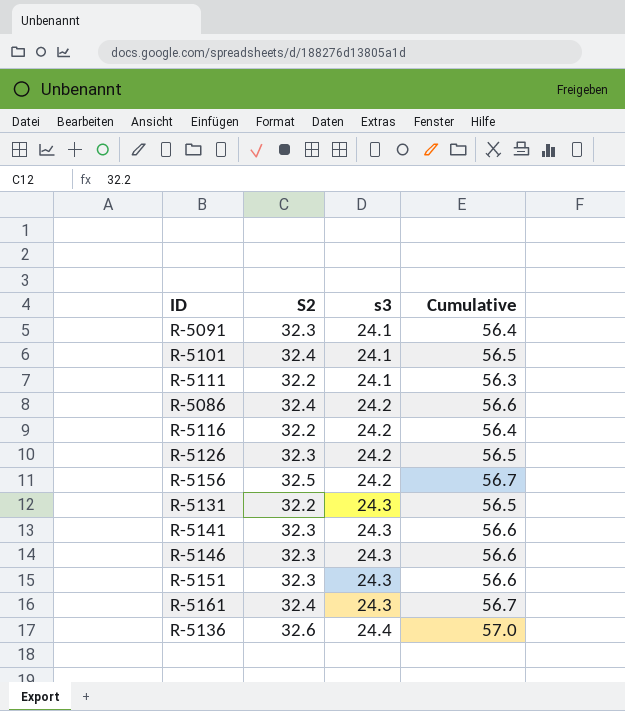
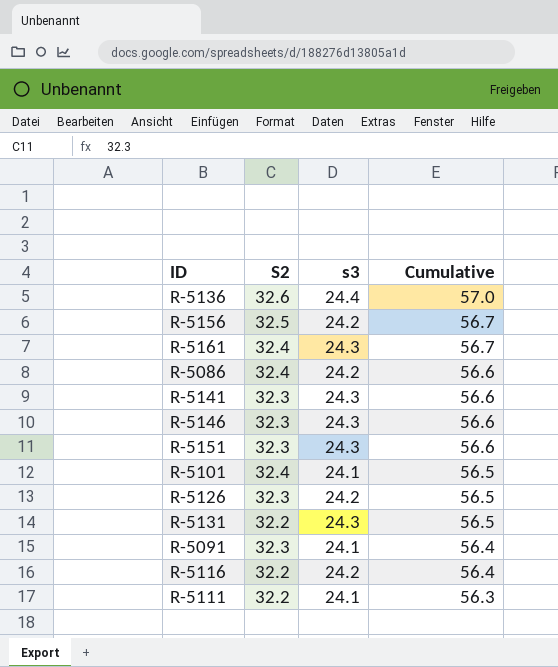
row order: s3 ascending -> Cumulative descending

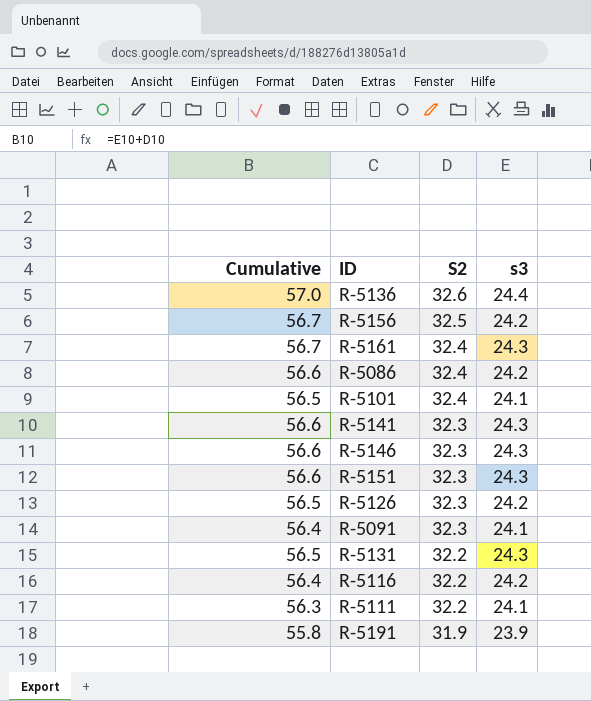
row order: Cumulative descending -> S2 descending
column Cumulative | position: 4 -> 1
row R-5191: none -> 55.8 | 31.9 | 23.9

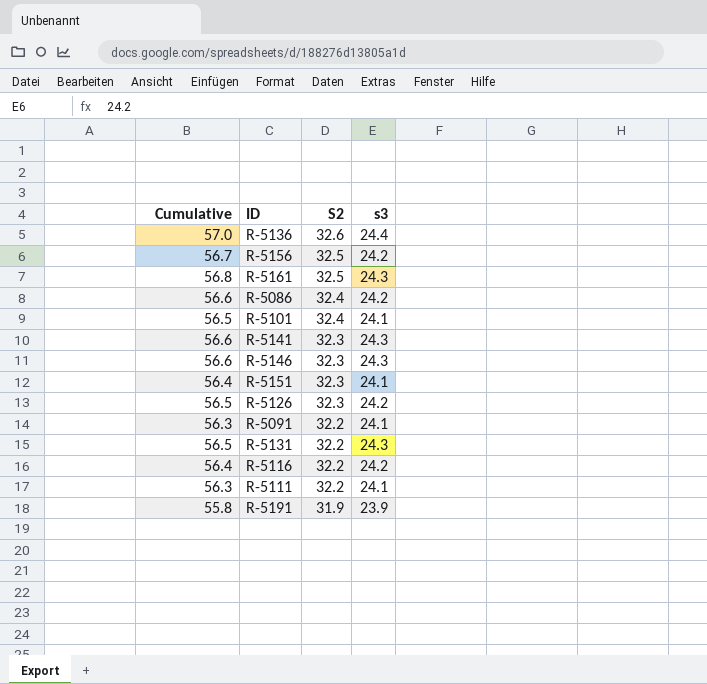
R-5161 | Cumulative: 56.7 -> 56.8
R-5161 | S2: 32.4 -> 32.5
R-5151 | Cumulative: 56.6 -> 56.4
R-5151 | s3: 24.3 -> 24.1
R-5091 | Cumulative: 56.4 -> 56.3
R-5091 | S2: 32.3 -> 32.2

